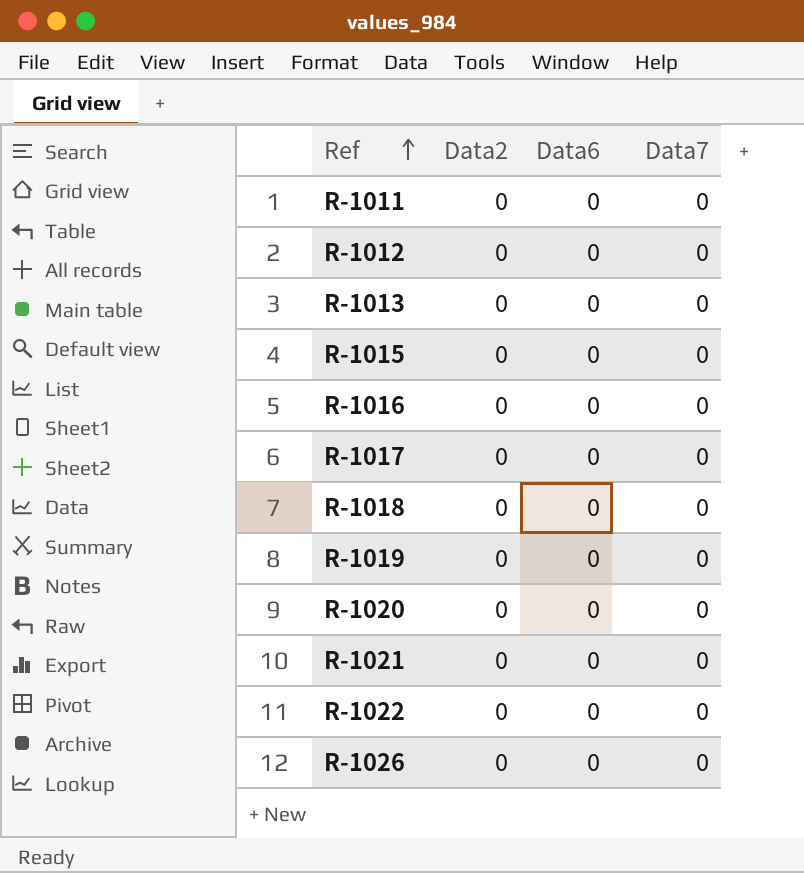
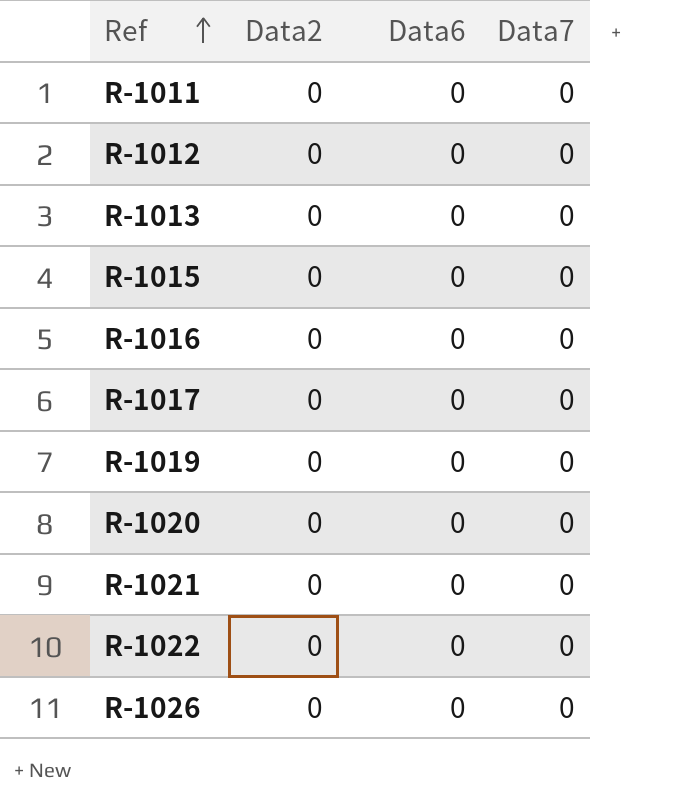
row R-1018: 0 | 0 | 0 -> none

